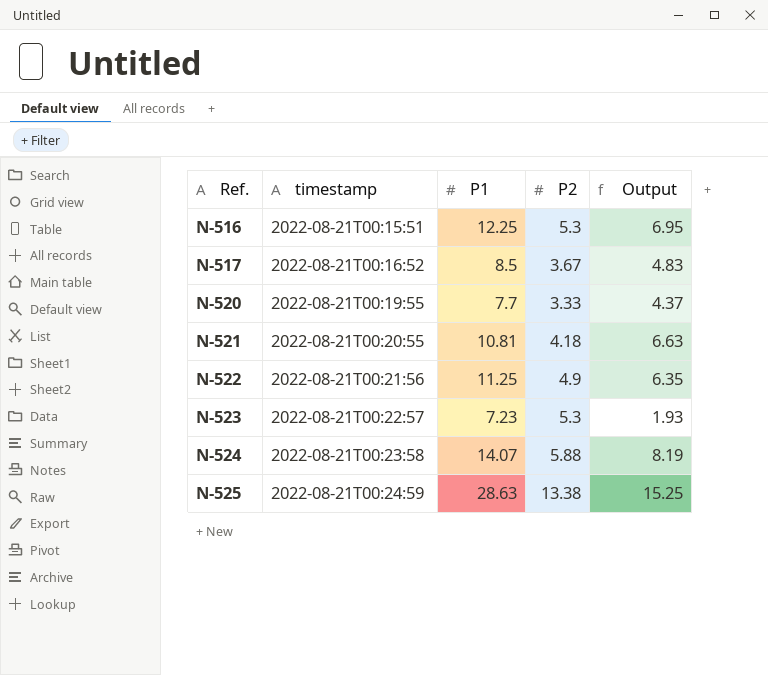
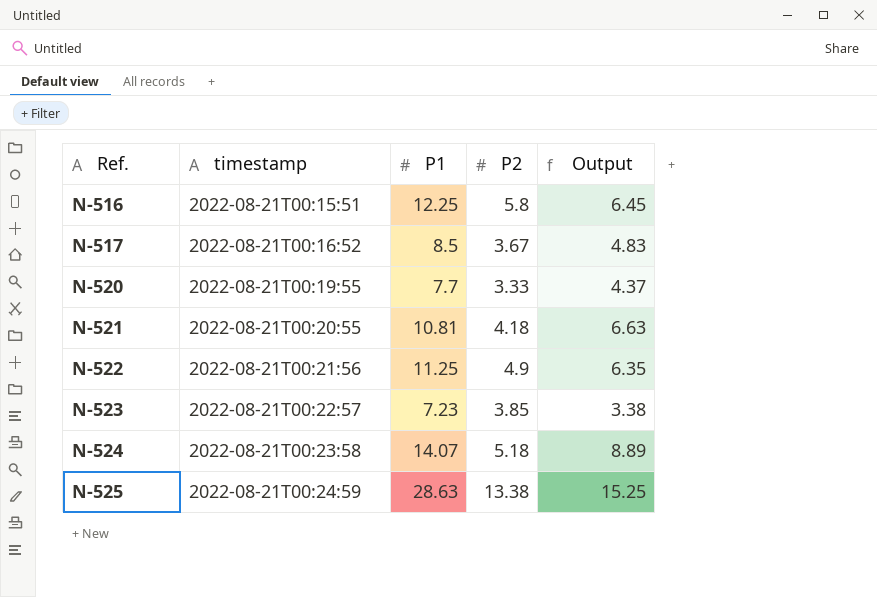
N-516 | P2: 5.3 -> 5.8
N-516 | Output: 6.95 -> 6.45
N-523 | P2: 5.3 -> 3.85
N-523 | Output: 1.93 -> 3.38
N-524 | P2: 5.88 -> 5.18
N-524 | Output: 8.19 -> 8.89

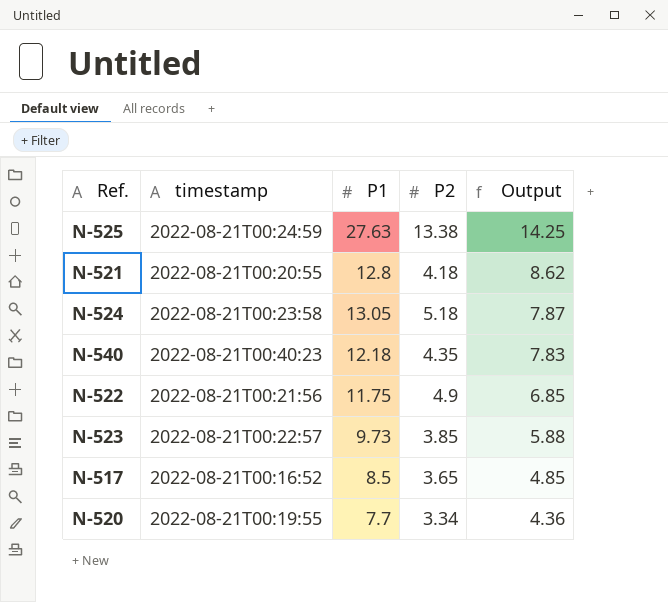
row order: Ref. ascending -> Output descending
row N-516: 2022-08-21T00:15:51 | 12.25 | 5.8 | 6.45 -> none
N-525 | P1: 28.63 -> 27.63
N-525 | Output: 15.25 -> 14.25
N-521 | P1: 10.81 -> 12.8
N-521 | Output: 6.63 -> 8.62
N-524 | P1: 14.07 -> 13.05
N-524 | Output: 8.89 -> 7.87
row N-540: none -> 2022-08-21T00:40:23 | 12.18 | 4.35 | 7.83
N-522 | P1: 11.25 -> 11.75
N-522 | Output: 6.35 -> 6.85
N-523 | P1: 7.23 -> 9.73
N-523 | Output: 3.38 -> 5.88
N-517 | P2: 3.67 -> 3.65
N-517 | Output: 4.83 -> 4.85
N-520 | P2: 3.33 -> 3.34
N-520 | Output: 4.37 -> 4.36

